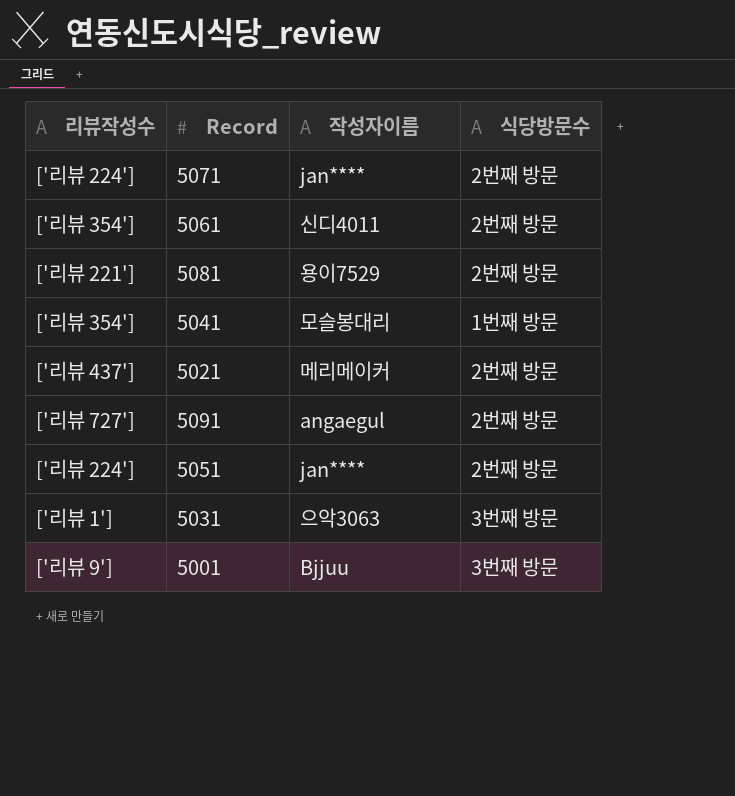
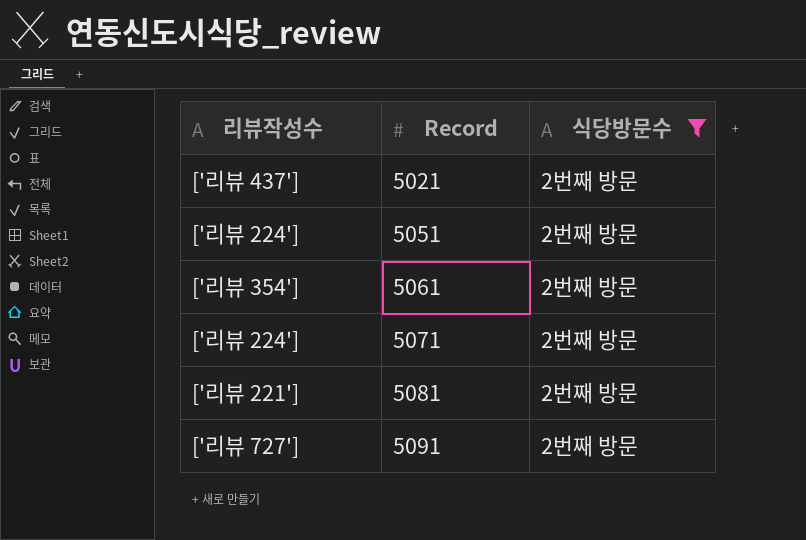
filter: none -> 식당방문수 = 2번째 방문
row order: none -> Record ascending
column 작성자이름 | position: 3 -> none

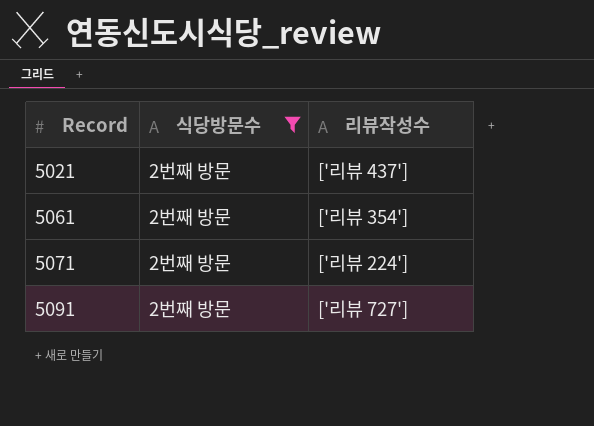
column 리뷰작성수 | position: 1 -> 3
row 5051: ['리뷰 224'] | 2번째 방문 -> none
row 5081: ['리뷰 221'] | 2번째 방문 -> none

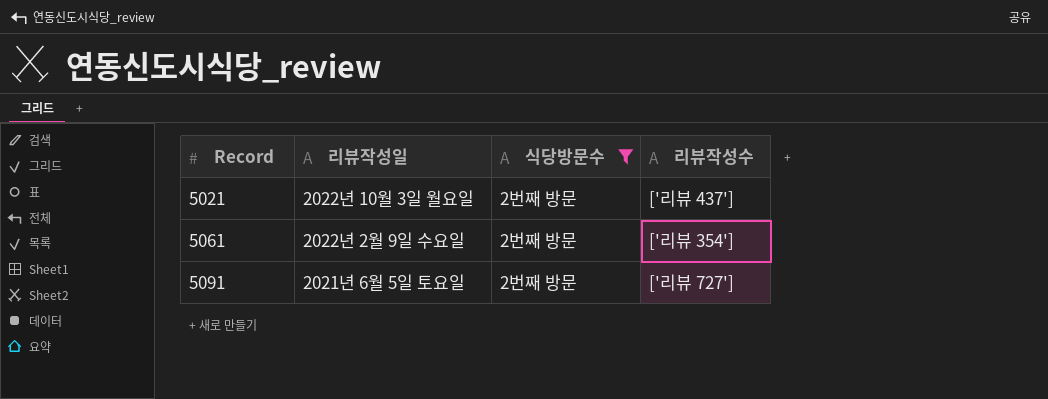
column 리뷰작성일 | position: none -> 2
row 5071: 2번째 방문 | ['리뷰 224'] -> none

